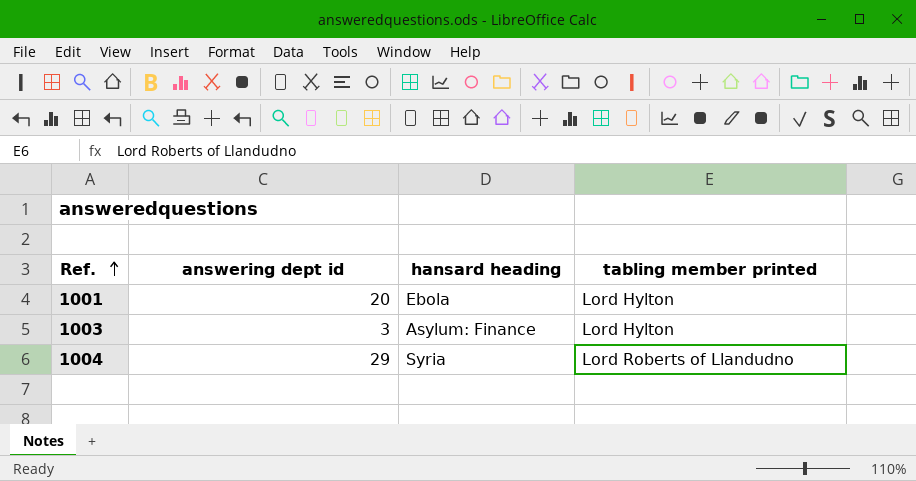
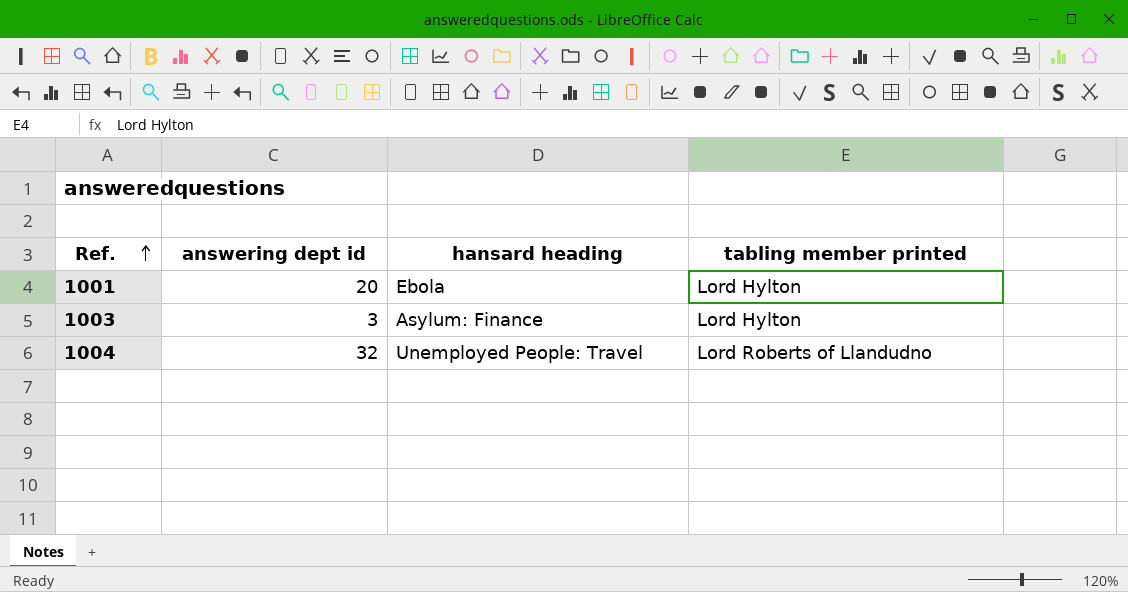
1004 | answering dept id: 29 -> 32
1004 | hansard heading: Syria -> Unemployed People: Travel

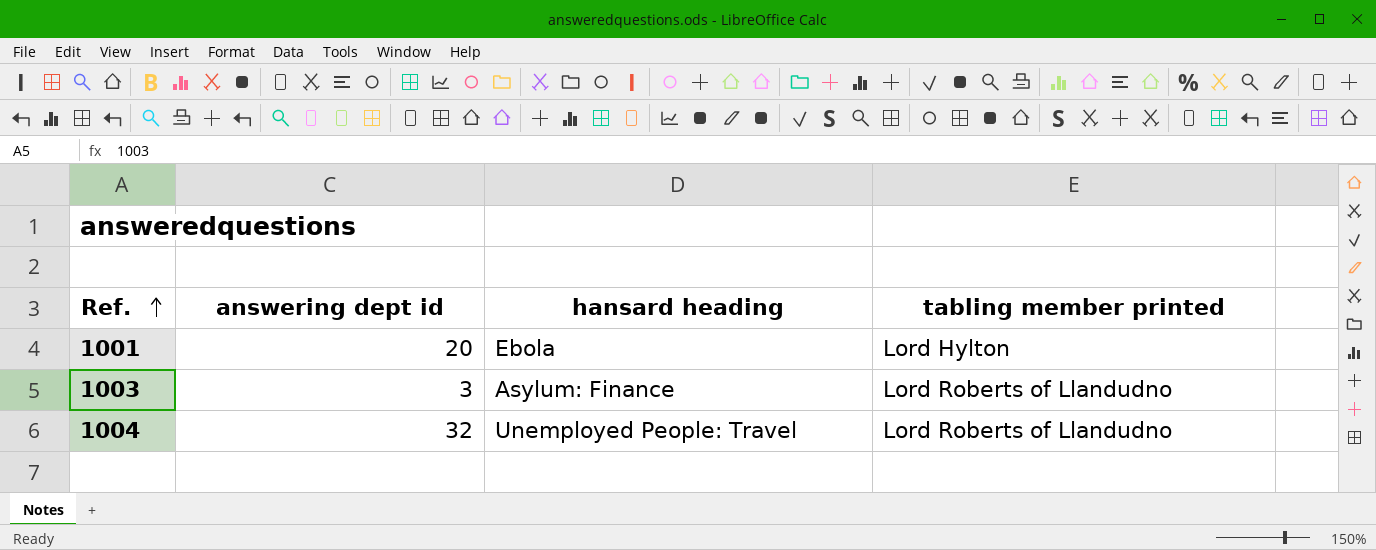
1003 | tabling member printed: Lord Hylton -> Lord Roberts of Llandudno

